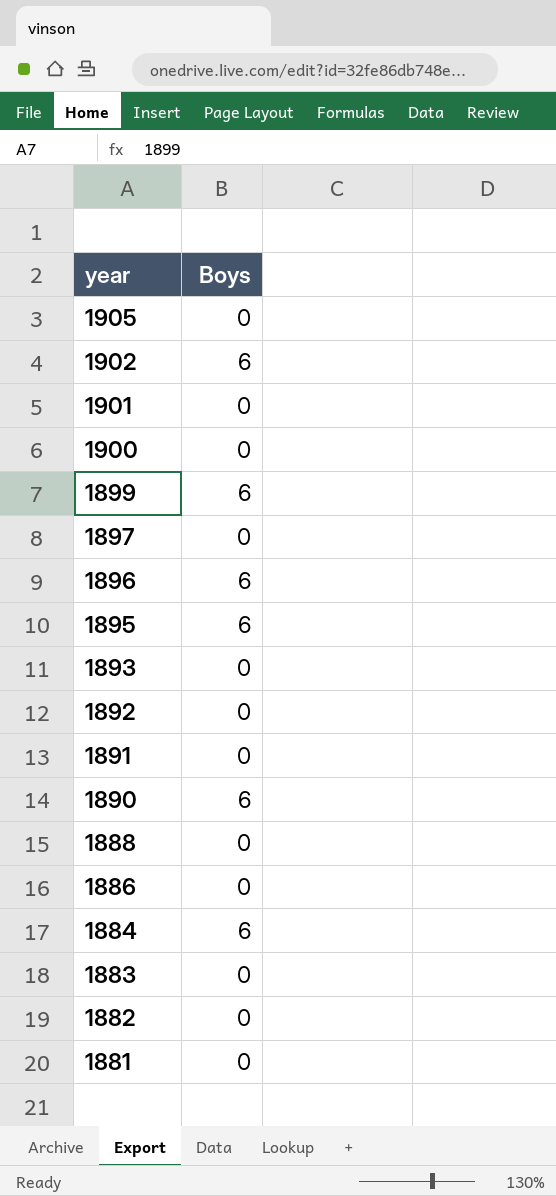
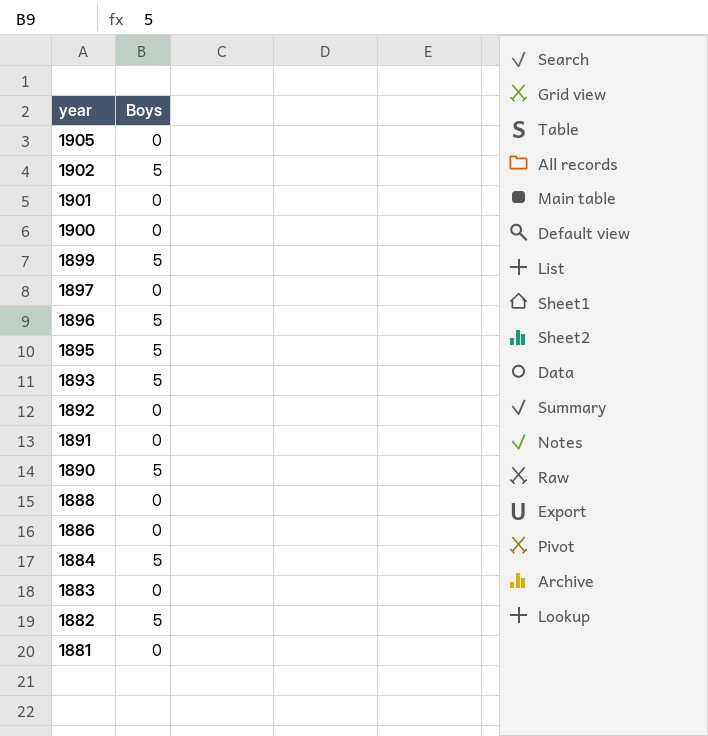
1902 | Boys: 6 -> 5
1899 | Boys: 6 -> 5
1896 | Boys: 6 -> 5
1895 | Boys: 6 -> 5
1893 | Boys: 0 -> 5
1890 | Boys: 6 -> 5
1884 | Boys: 6 -> 5
1882 | Boys: 0 -> 5

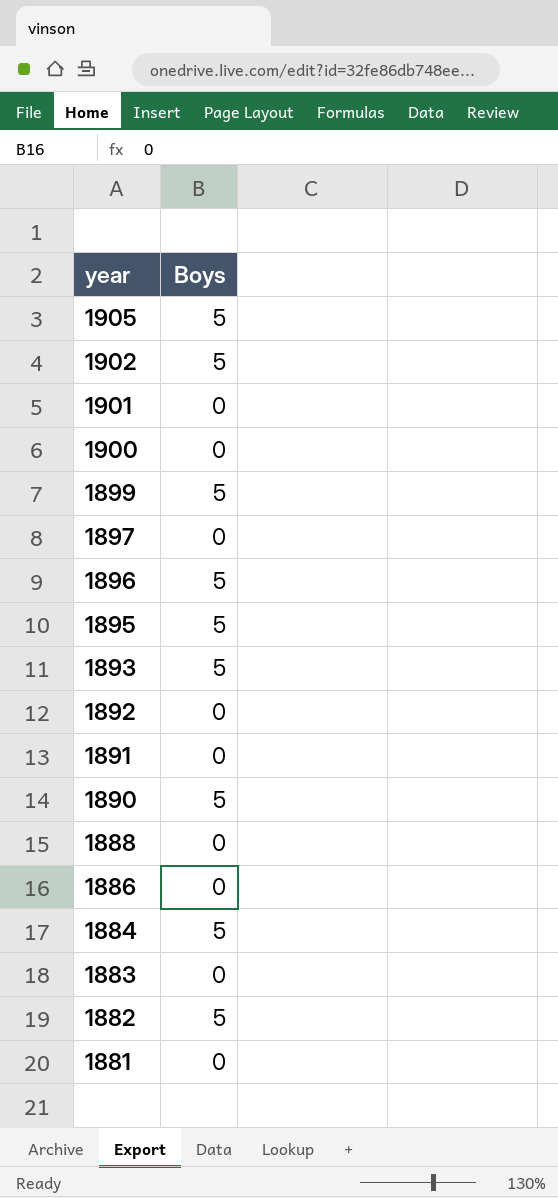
1905 | Boys: 0 -> 5

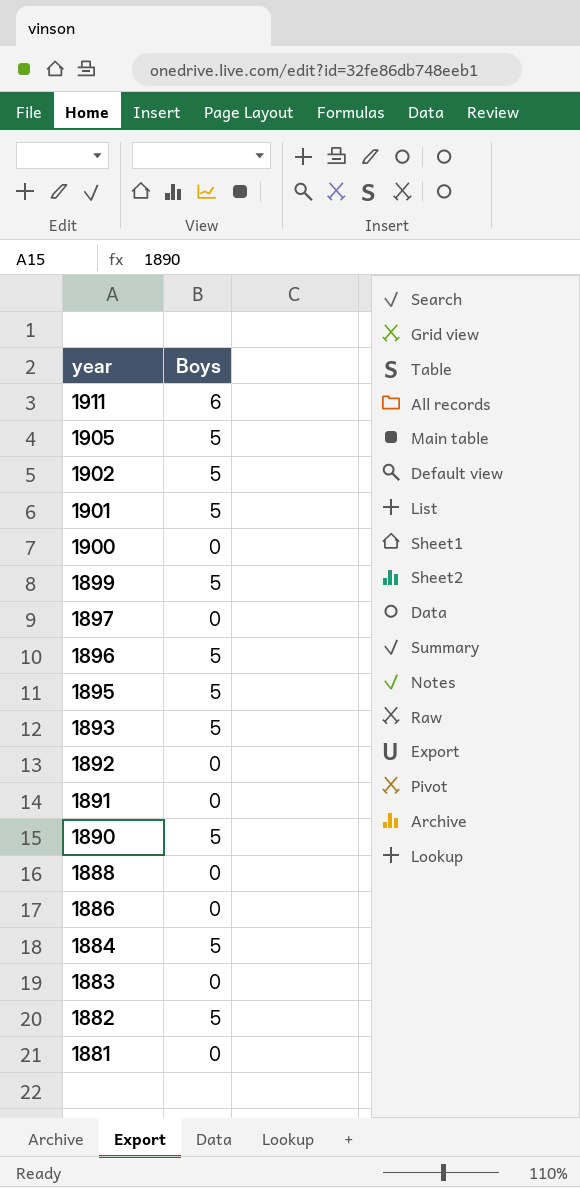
row 1911: none -> 6
1901 | Boys: 0 -> 5

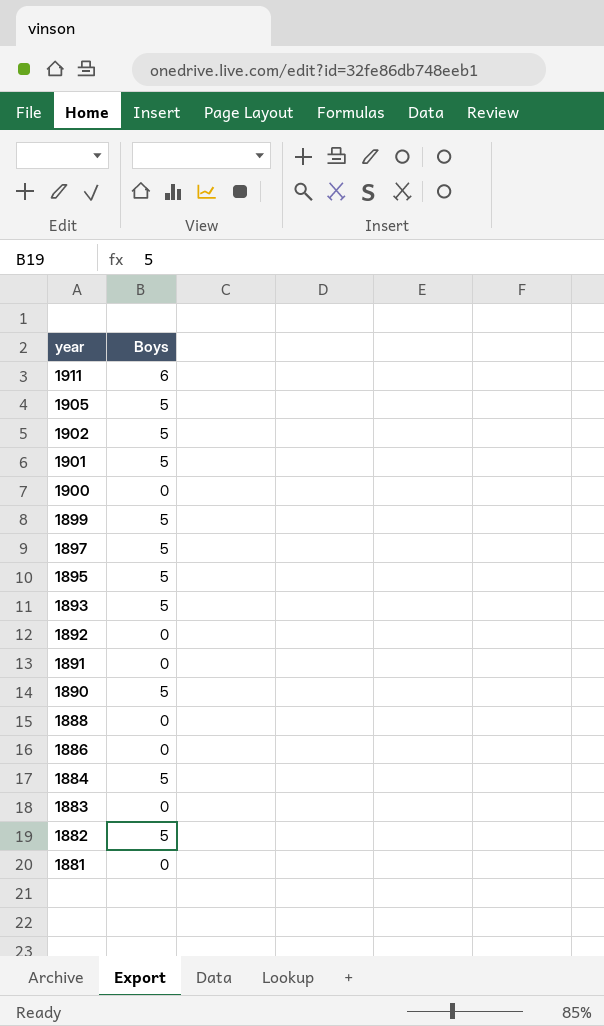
row 1896: 5 -> none
1897 | Boys: 0 -> 5

